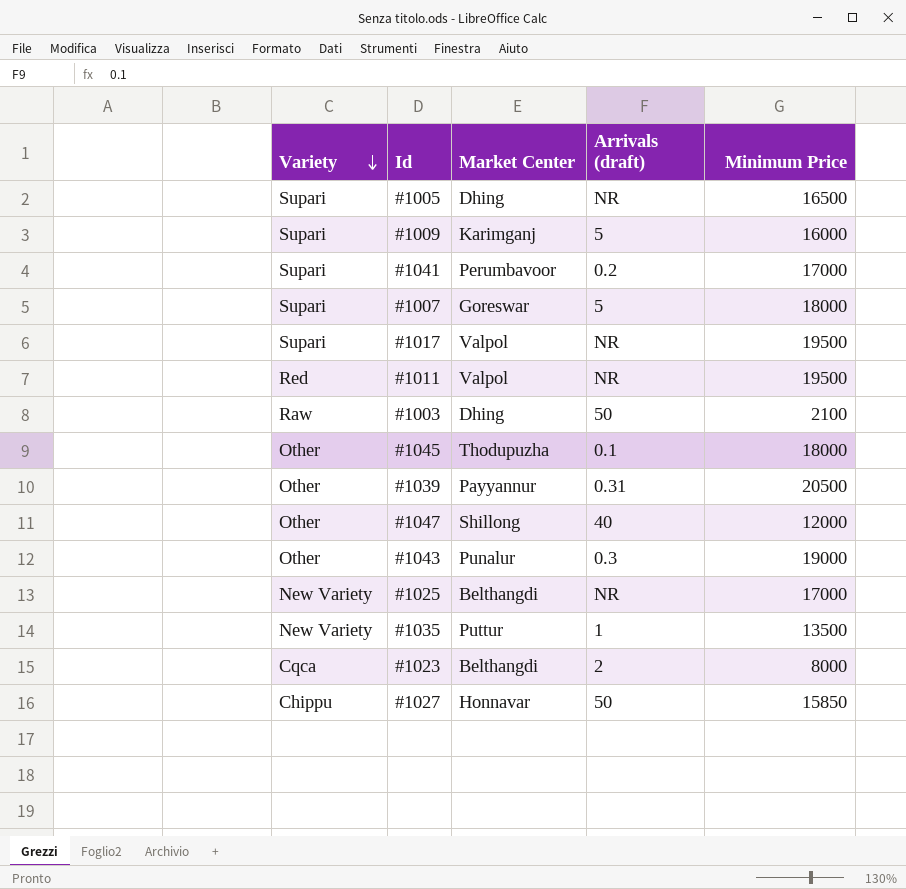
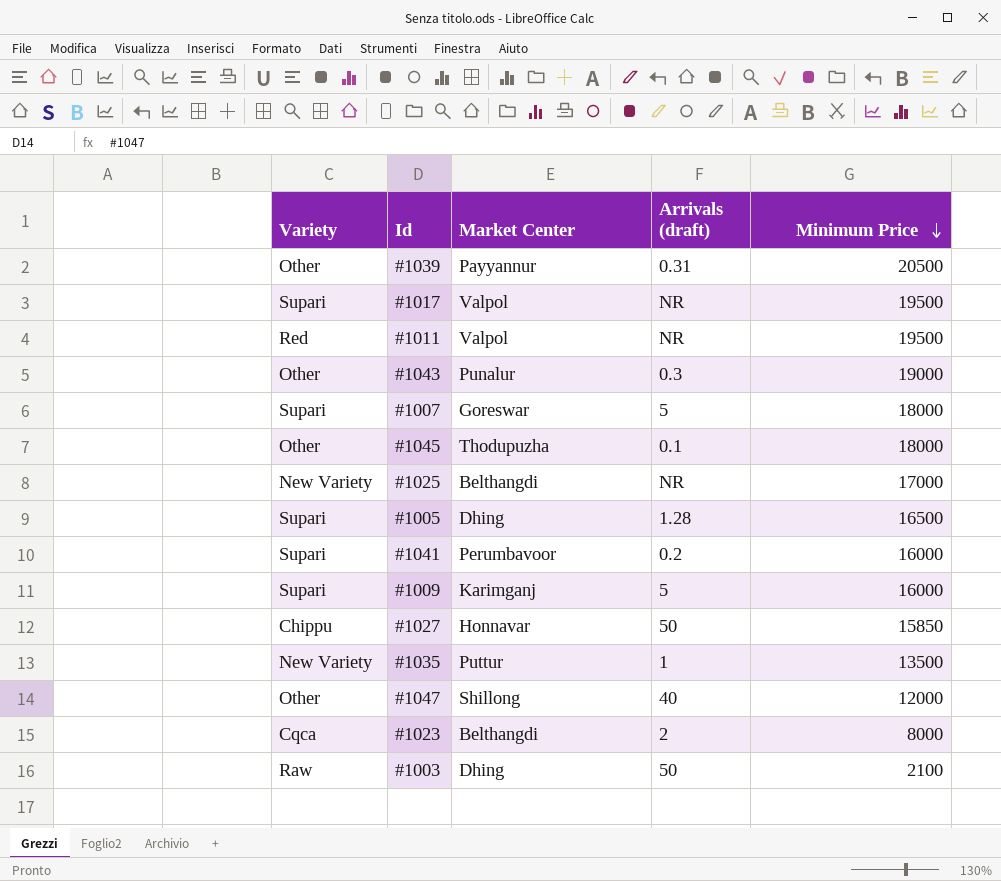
row order: Variety descending -> Minimum Price descending
#1005 | Arrivals (draft): NR -> 1.28
#1041 | Minimum Price: 17000 -> 16000

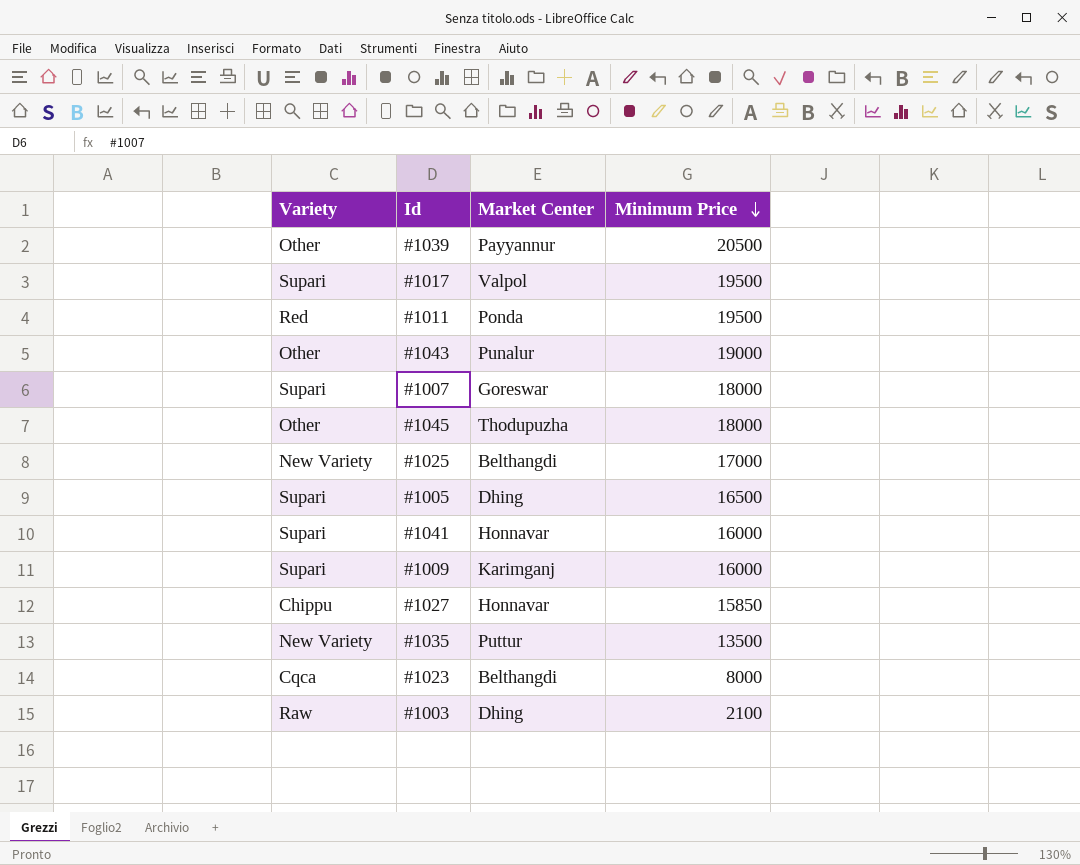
column Arrivals (draft) | position: 4 -> none
row #1047: Other | Shillong | 40 | 12000 -> none
#1011 | Market Center: Valpol -> Ponda
#1041 | Market Center: Perumbavoor -> Honnavar

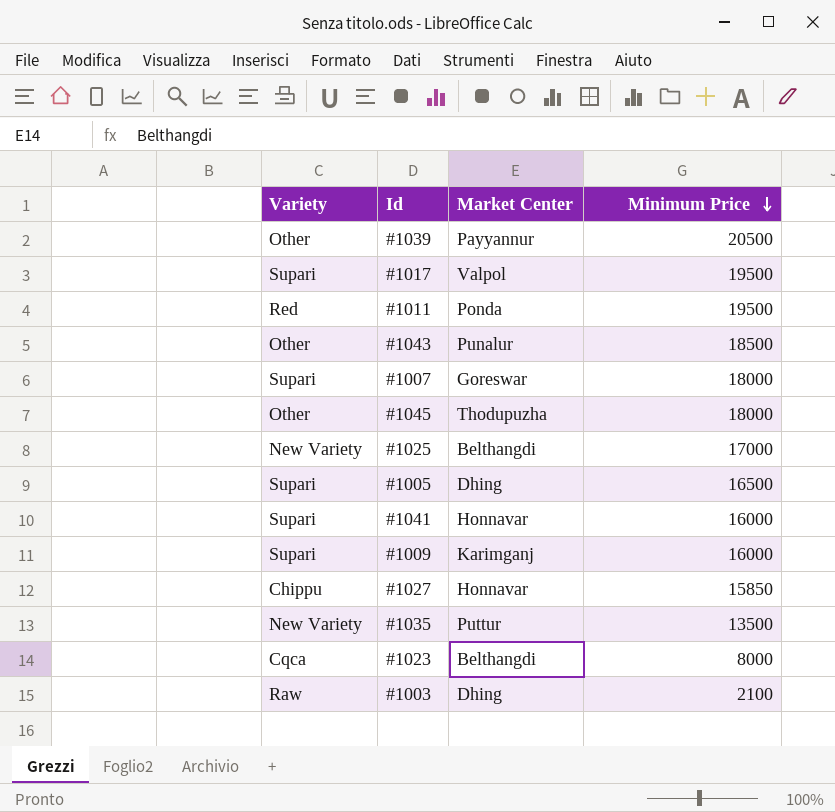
#1043 | Minimum Price: 19000 -> 18500

